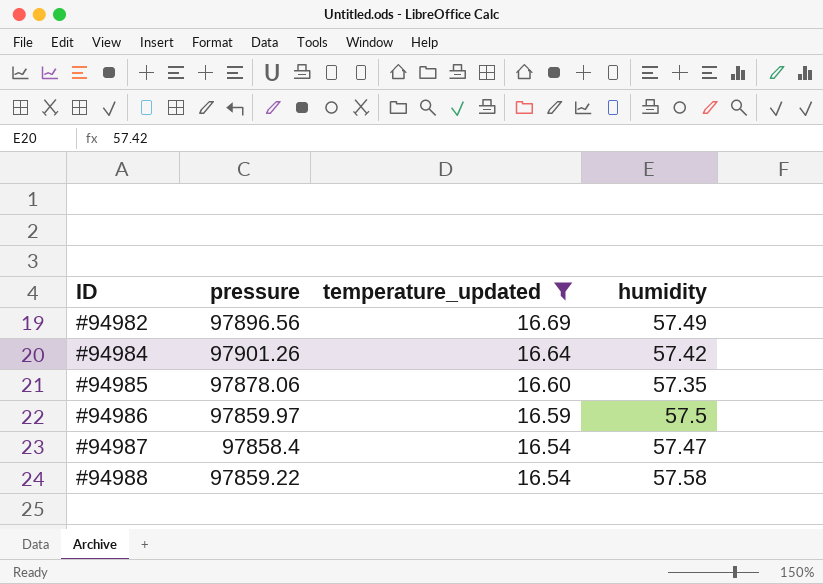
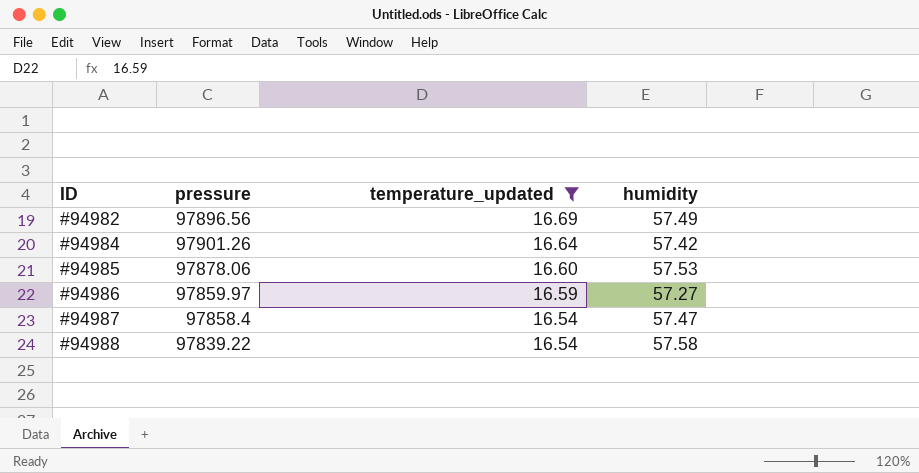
#94985 | humidity: 57.35 -> 57.53
#94986 | humidity: 57.5 -> 57.27
#94988 | pressure: 97859.22 -> 97839.22

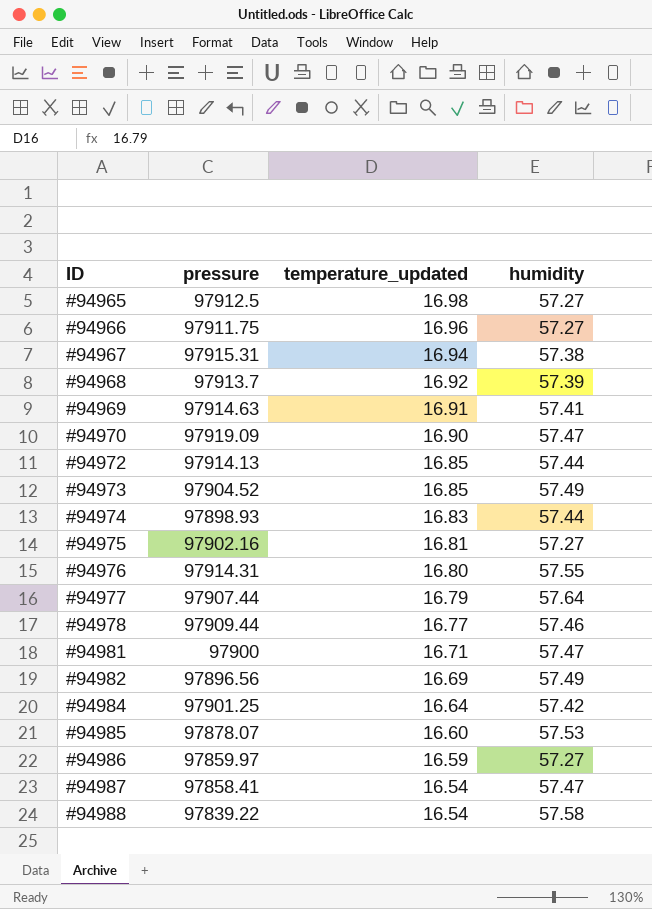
filter: temperature_updated <= 16.69 -> none
#94984 | pressure: 97901.26 -> 97901.25
#94985 | pressure: 97878.06 -> 97878.07
#94987 | pressure: 97858.4 -> 97858.41

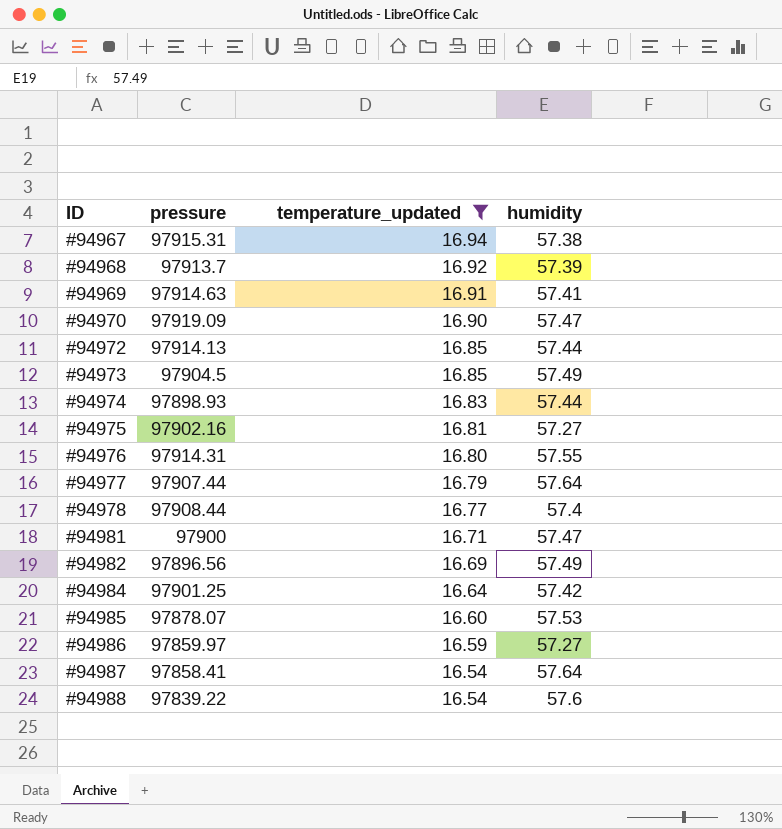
filter: none -> temperature_updated <= 16.94
#94973 | pressure: 97904.52 -> 97904.5
#94978 | pressure: 97909.44 -> 97908.44
#94978 | humidity: 57.46 -> 57.4
#94987 | humidity: 57.47 -> 57.64
#94988 | humidity: 57.58 -> 57.6

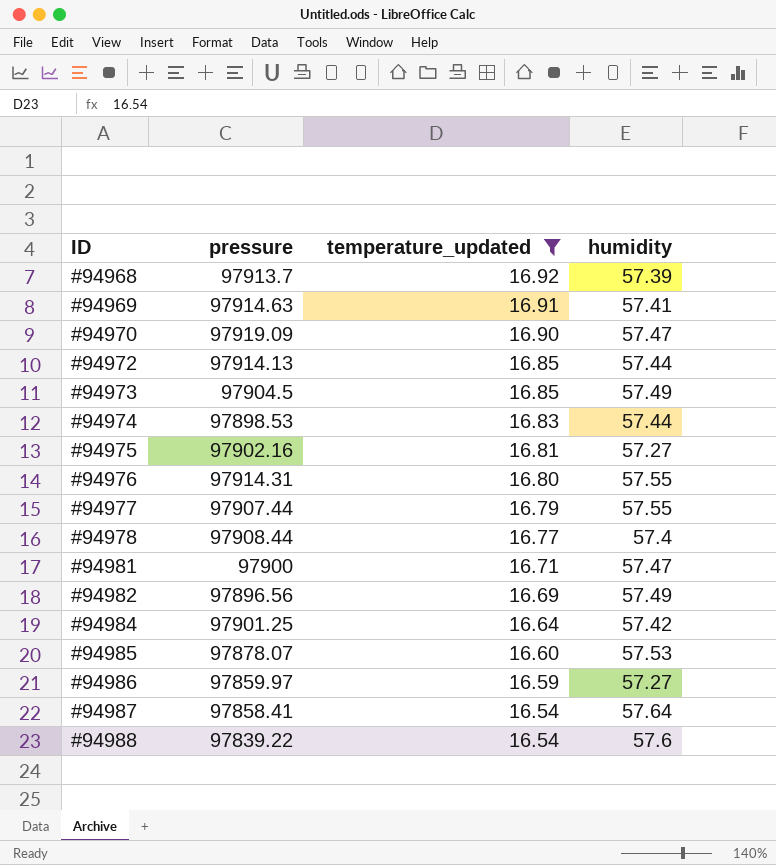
row #94967: 97915.31 | 16.94 | 57.38 -> none
#94974 | pressure: 97898.93 -> 97898.53
#94977 | humidity: 57.64 -> 57.55

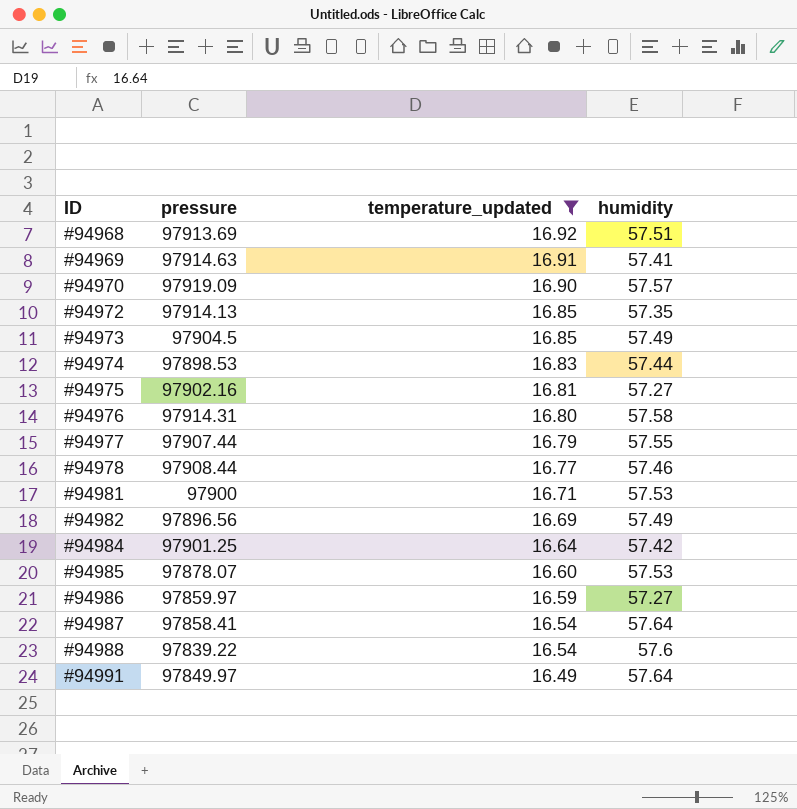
#94968 | pressure: 97913.7 -> 97913.69
#94968 | humidity: 57.39 -> 57.51
#94970 | humidity: 57.47 -> 57.57
#94972 | humidity: 57.44 -> 57.35
#94976 | humidity: 57.55 -> 57.58
#94978 | humidity: 57.4 -> 57.46
#94981 | humidity: 57.47 -> 57.53
row #94991: none -> 97849.97 | 16.49 | 57.64

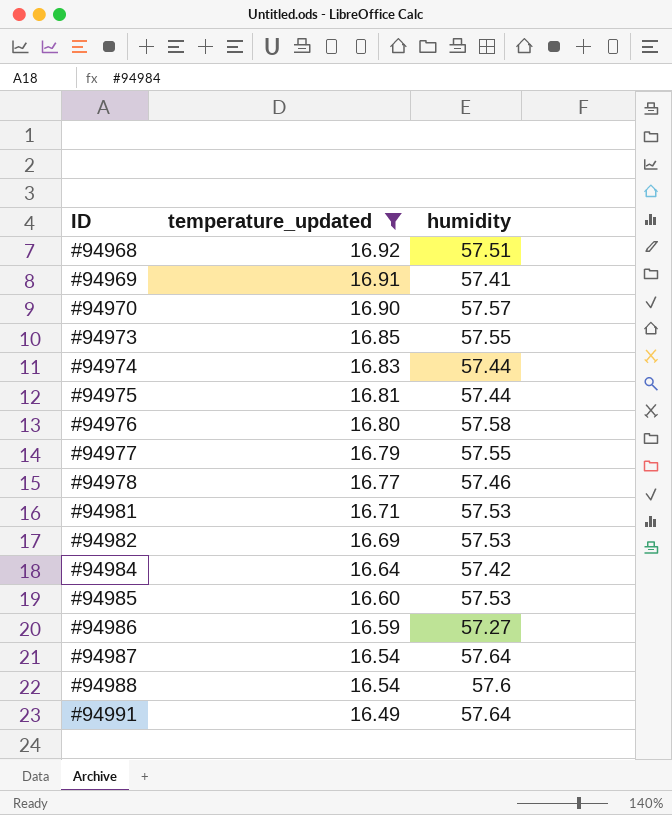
column pressure | position: 2 -> none
row #94972: 97914.13 | 16.85 | 57.35 -> none
#94973 | humidity: 57.49 -> 57.55
#94975 | humidity: 57.27 -> 57.44
#94982 | humidity: 57.49 -> 57.53

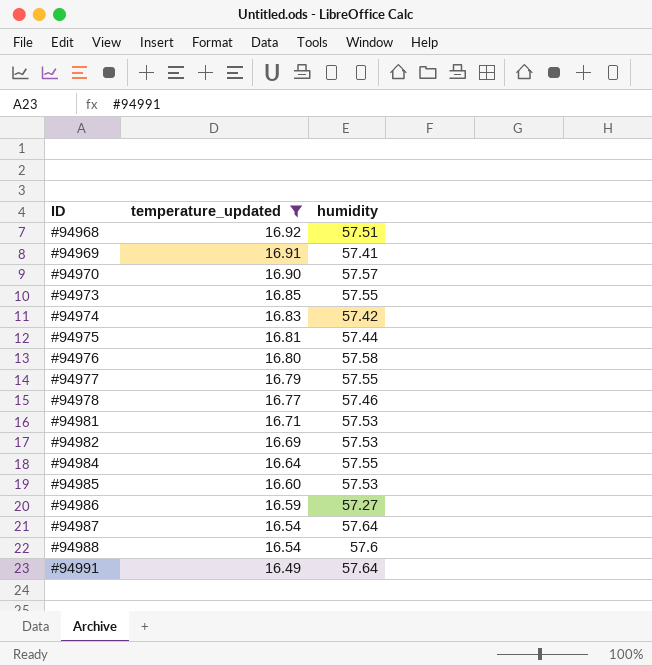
#94974 | humidity: 57.44 -> 57.42
#94984 | humidity: 57.42 -> 57.55

